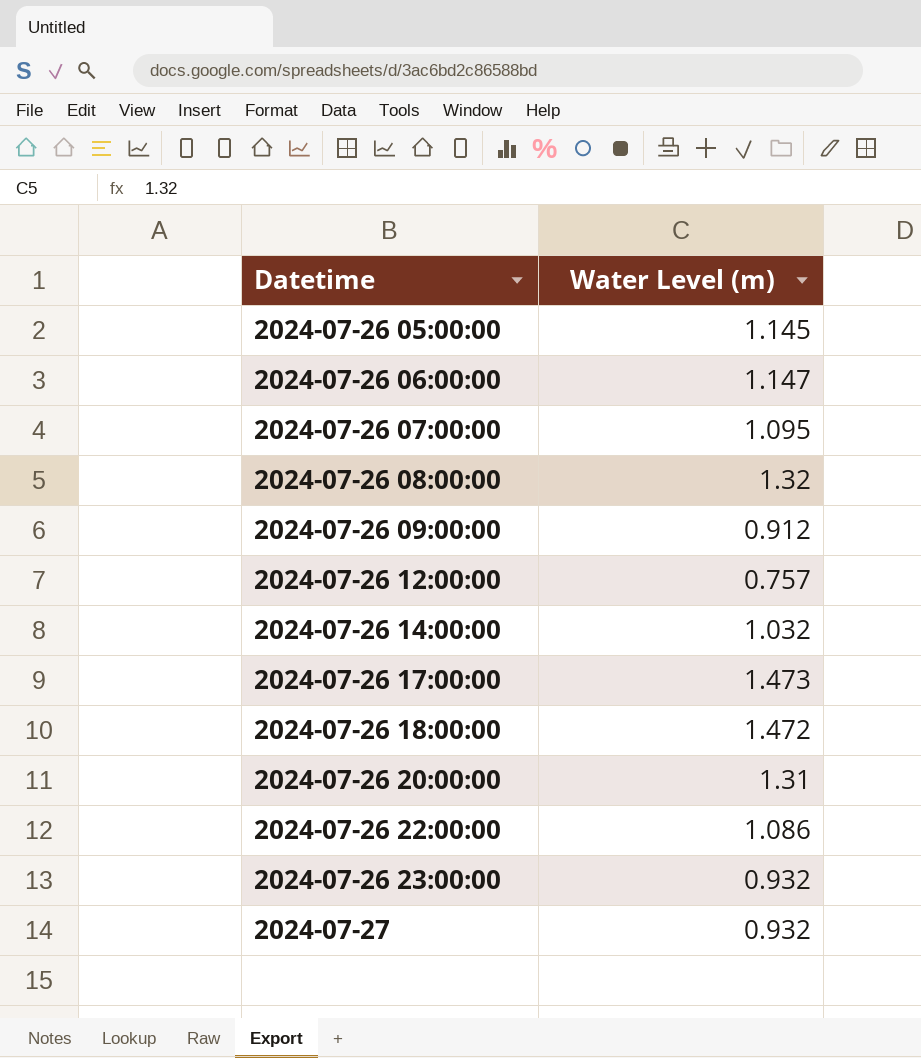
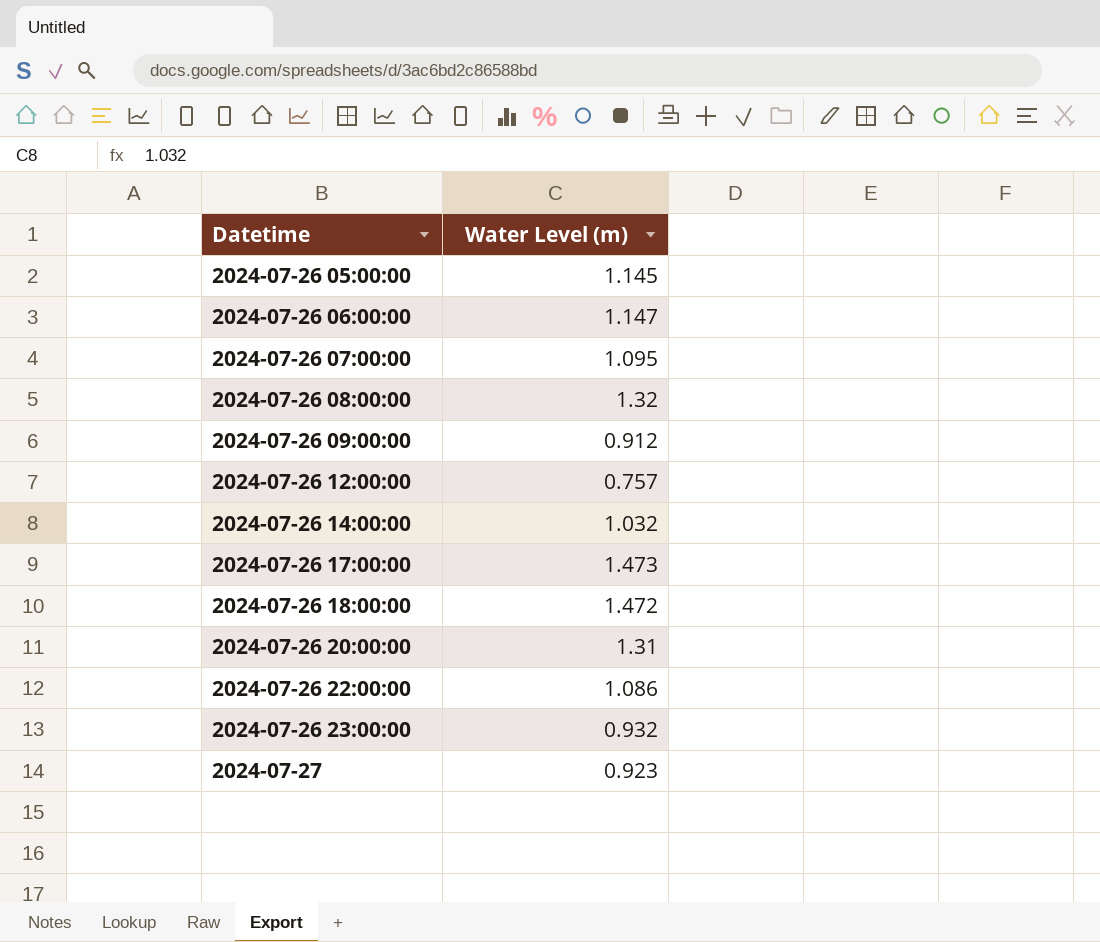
2024-07-27 | Water Level (m): 0.932 -> 0.923

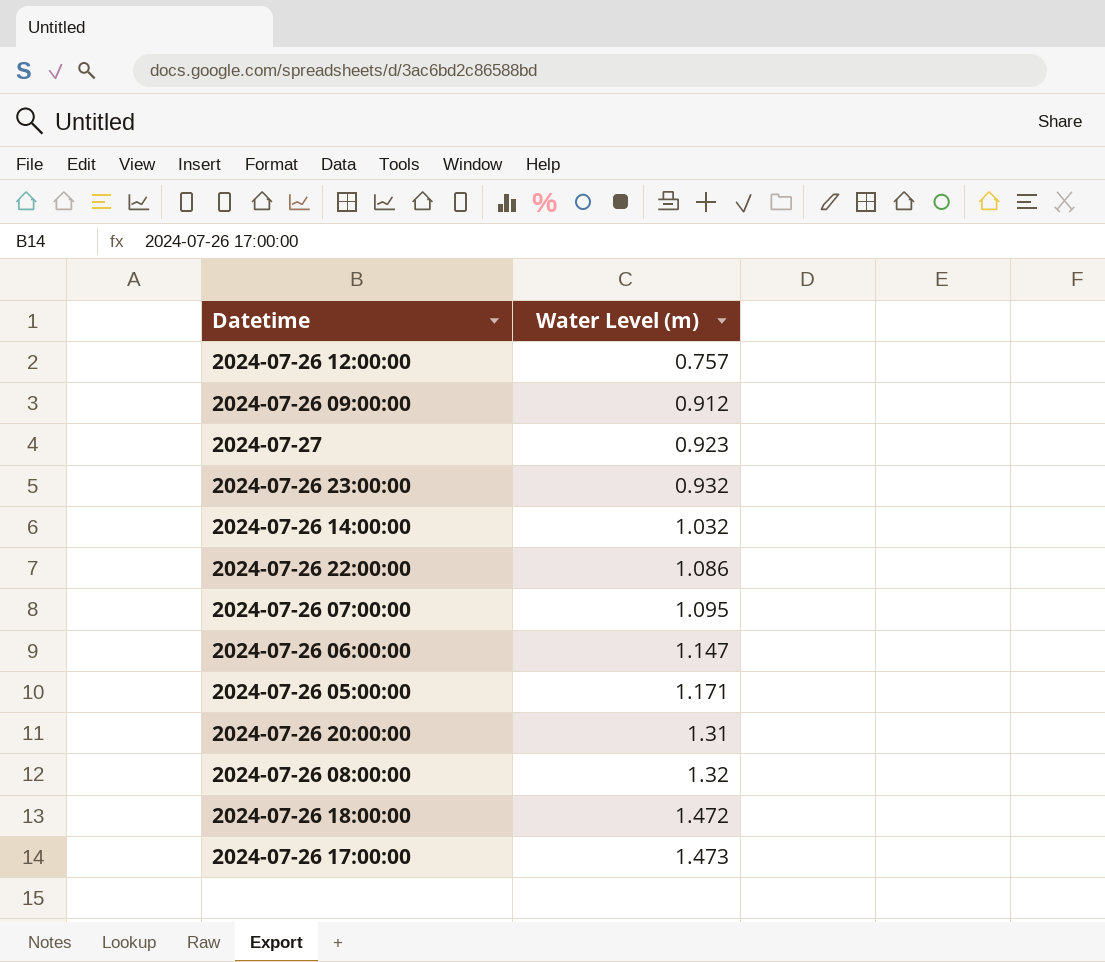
row order: Datetime ascending -> Water Level (m) ascending
2024-07-26 05:00:00 | Water Level (m): 1.145 -> 1.171

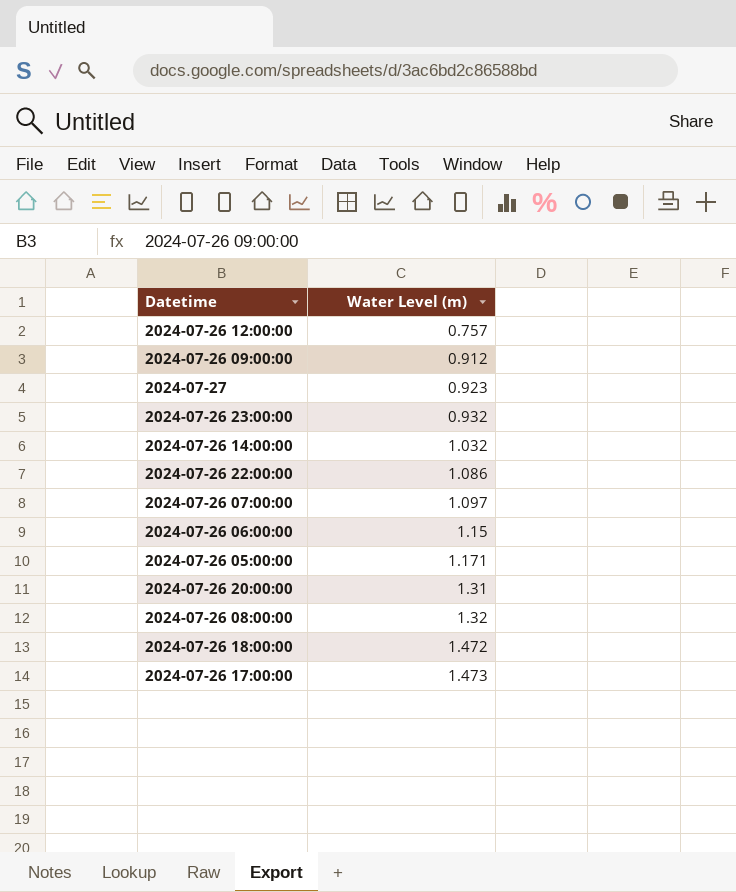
2024-07-26 07:00:00 | Water Level (m): 1.095 -> 1.097
2024-07-26 06:00:00 | Water Level (m): 1.147 -> 1.15

